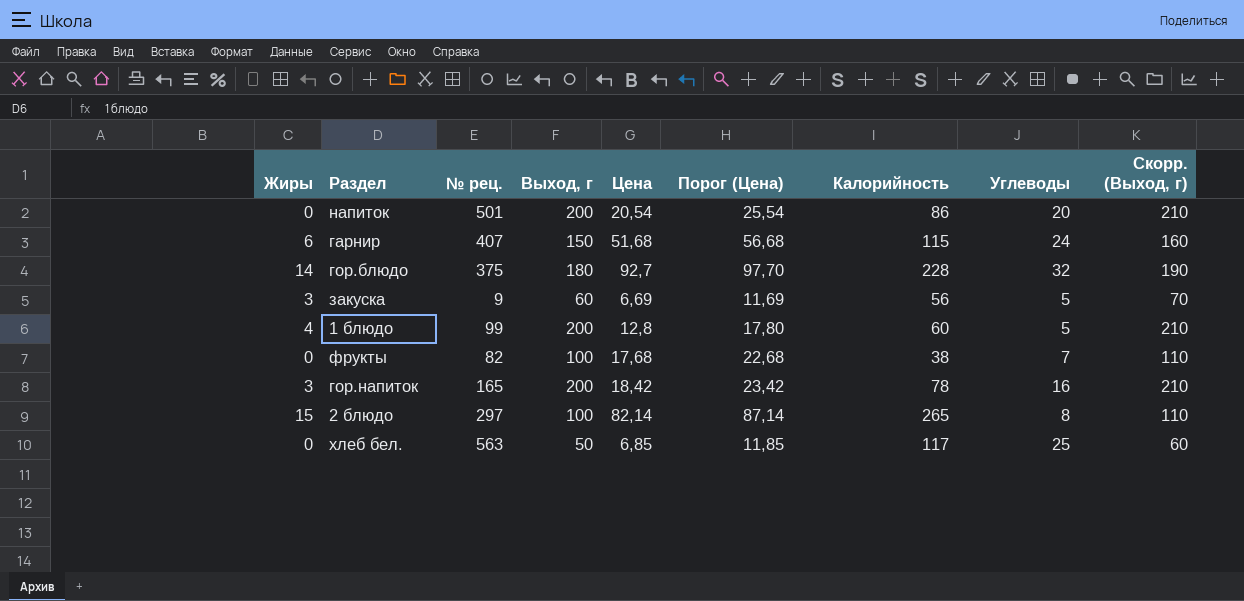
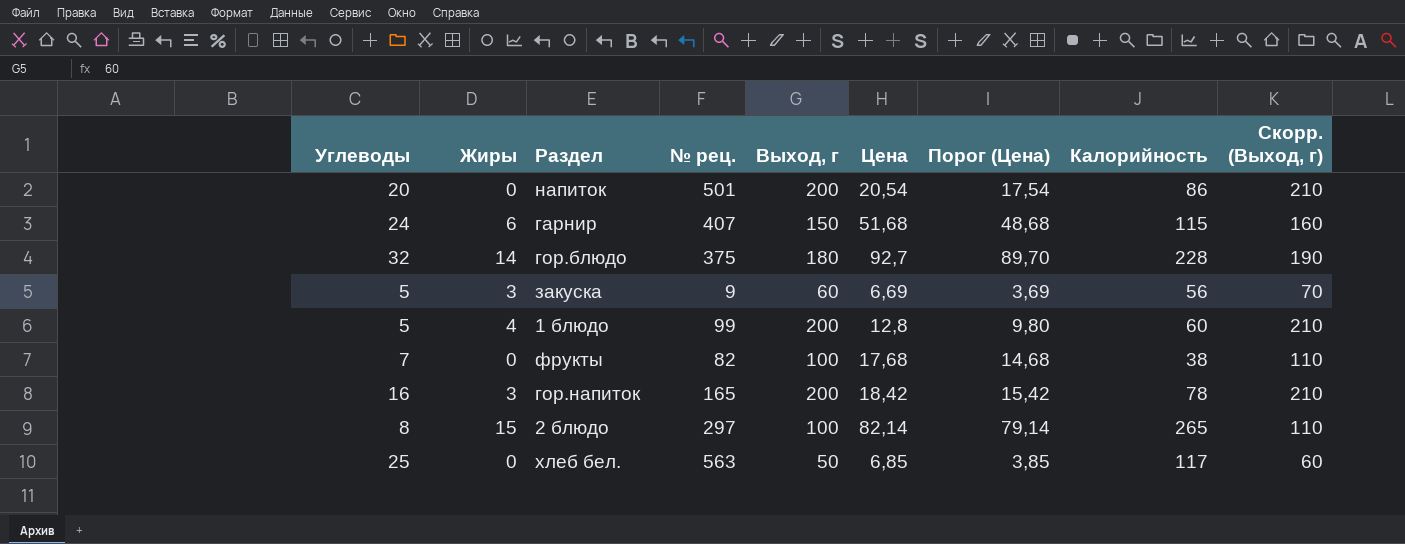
column Углеводы | position: 8 -> 1
column Порог (Цена) | formula: [Цена] + 5 -> [Цена] - 3

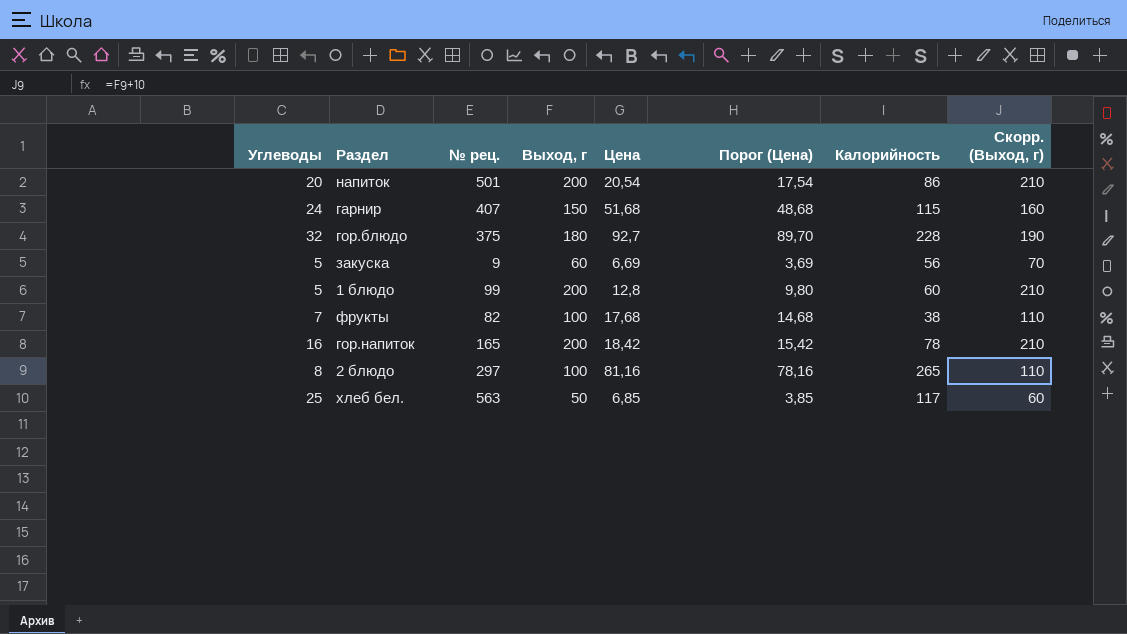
column Жиры | position: 2 -> none
2 блюдо | Цена: 82,14 -> 81,16
2 блюдо | Порог (Цена): 79,14 -> 78,16

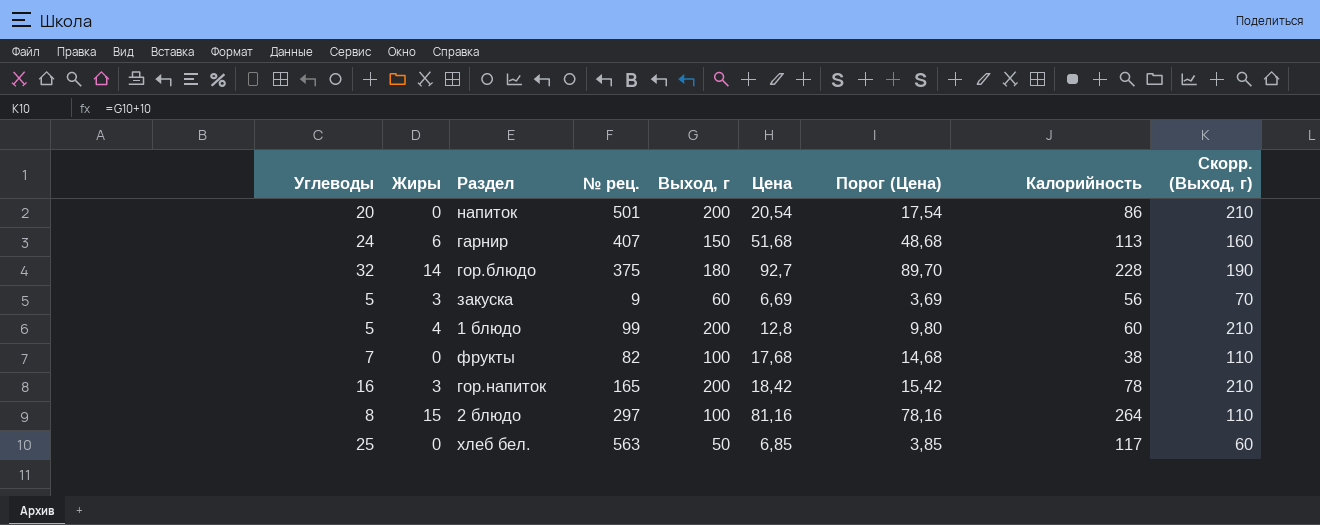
column Жиры | position: none -> 2
гарнир | Калорийность: 115 -> 113
2 блюдо | Калорийность: 265 -> 264

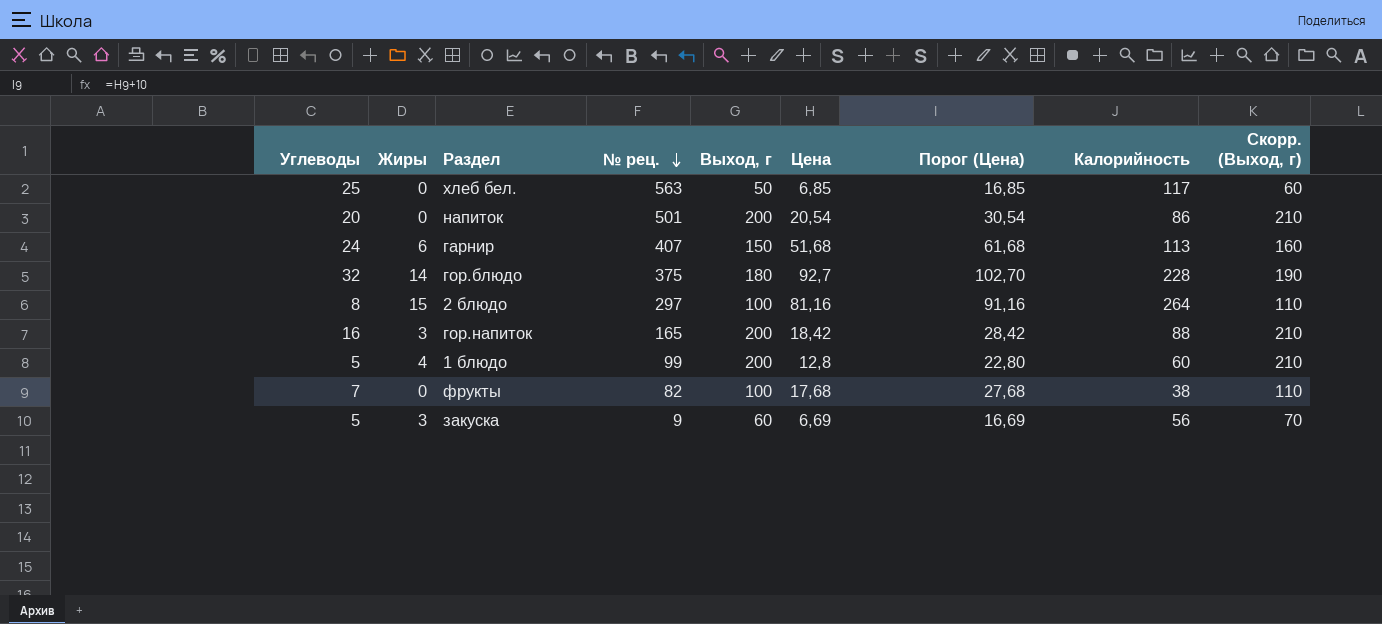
row order: none -> № рец. descending
column Порог (Цена) | formula: [Цена] - 3 -> [Цена] + 10
гор.напиток | Калорийность: 78 -> 88

